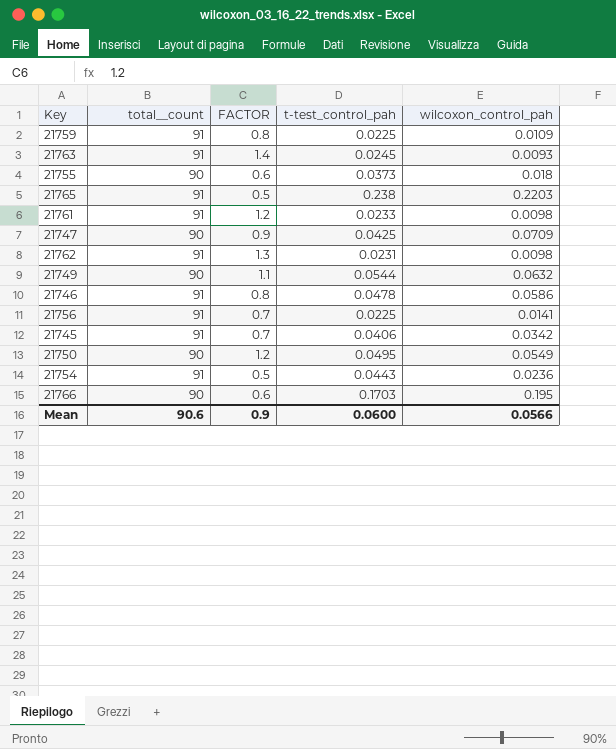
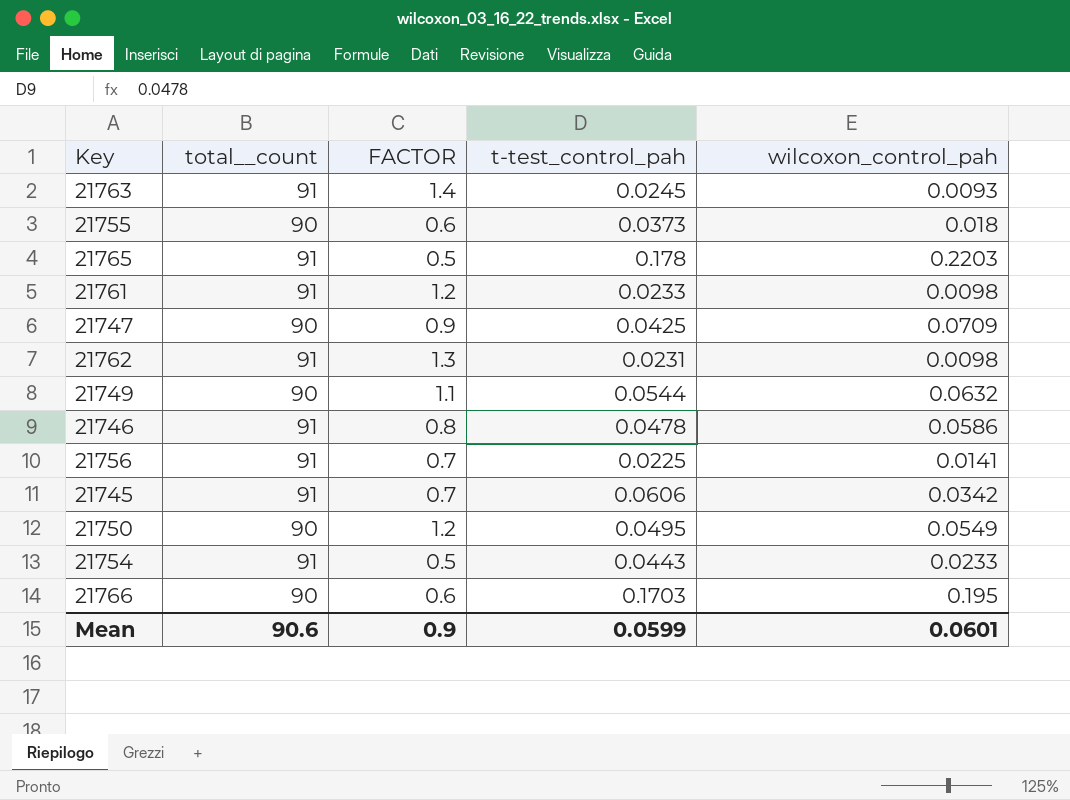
row 21759: 91 | 0.8 | 0.0225 | 0.0109 -> none
21765 | t-test_control_pah: 0.238 -> 0.178
21745 | t-test_control_pah: 0.0406 -> 0.0606
21754 | wilcoxon_control_pah: 0.0236 -> 0.0233
Mean | t-test_control_pah: 0.0600 -> 0.0599
Mean | wilcoxon_control_pah: 0.0566 -> 0.0601

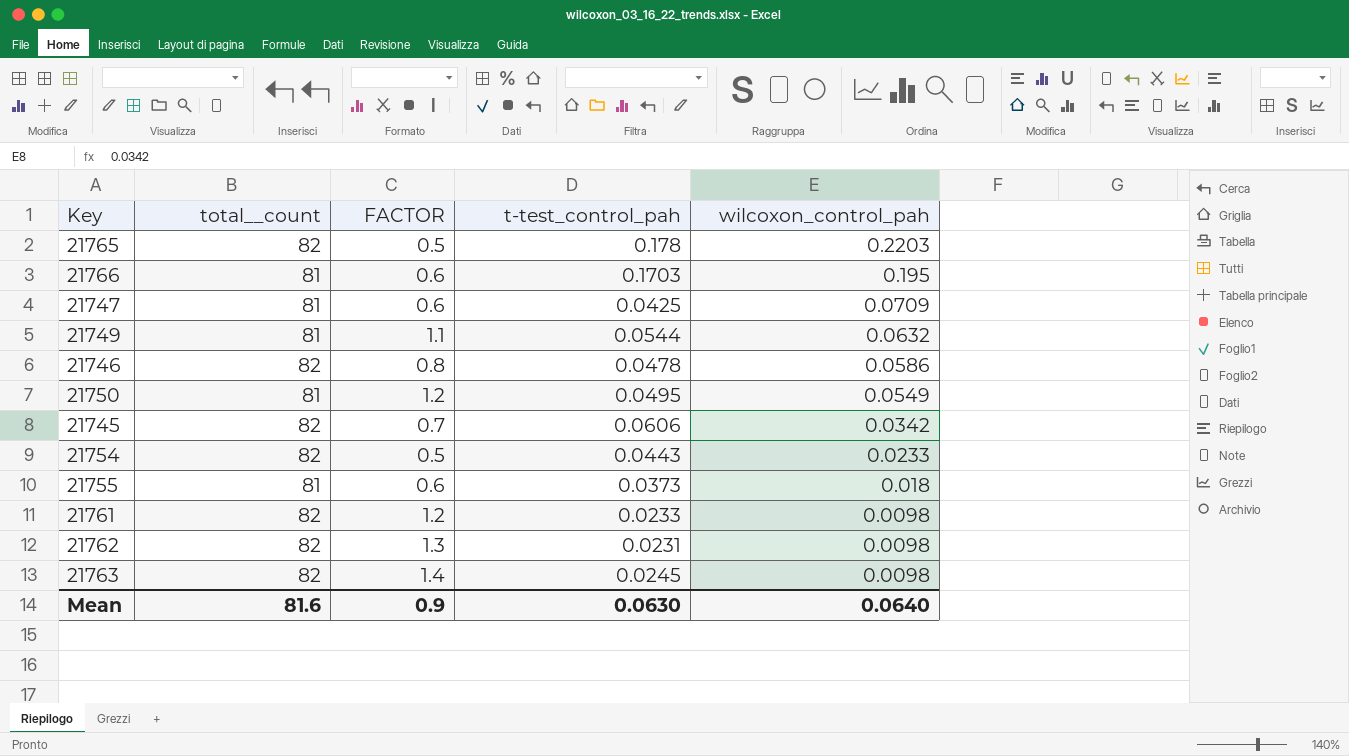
row order: none -> wilcoxon_control_pah descending
row 21756: 91 | 0.7 | 0.0225 | 0.0141 -> none
21765 | total__count: 91 -> 82
21766 | total__count: 90 -> 81
21747 | total__count: 90 -> 81
21747 | FACTOR: 0.9 -> 0.6
21749 | total__count: 90 -> 81
21746 | total__count: 91 -> 82
21750 | total__count: 90 -> 81
21745 | total__count: 91 -> 82
21754 | total__count: 91 -> 82
21755 | total__count: 90 -> 81
21761 | total__count: 91 -> 82
21762 | total__count: 91 -> 82
21763 | total__count: 91 -> 82
21763 | wilcoxon_control_pah: 0.0093 -> 0.0098
Mean | total__count: 90.6 -> 81.6
Mean | t-test_control_pah: 0.0599 -> 0.0630
Mean | wilcoxon_control_pah: 0.0601 -> 0.0640

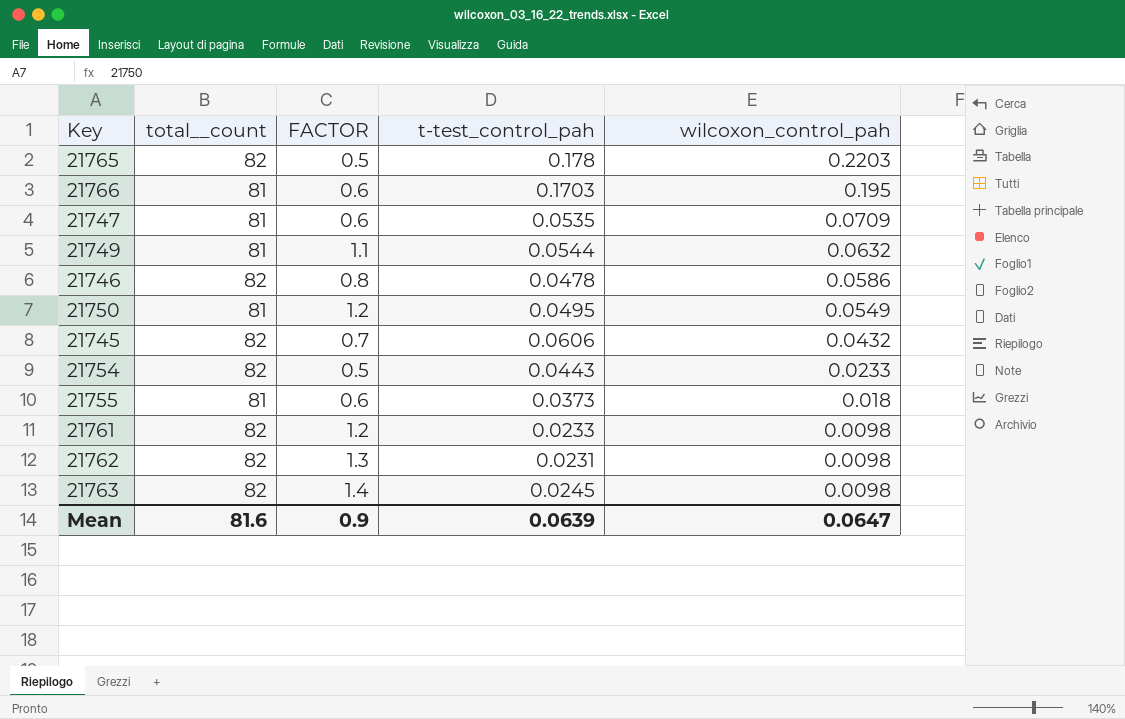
21747 | t-test_control_pah: 0.0425 -> 0.0535
21745 | wilcoxon_control_pah: 0.0342 -> 0.0432
Mean | t-test_control_pah: 0.0630 -> 0.0639
Mean | wilcoxon_control_pah: 0.0640 -> 0.0647

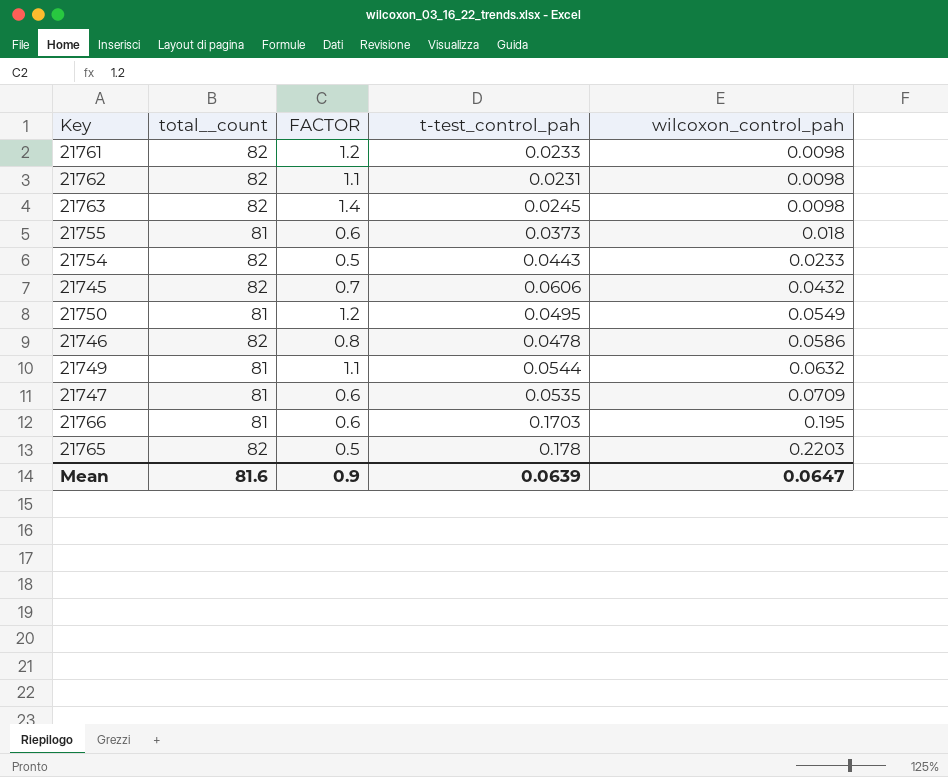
row order: wilcoxon_control_pah descending -> wilcoxon_control_pah ascending
21762 | FACTOR: 1.3 -> 1.1

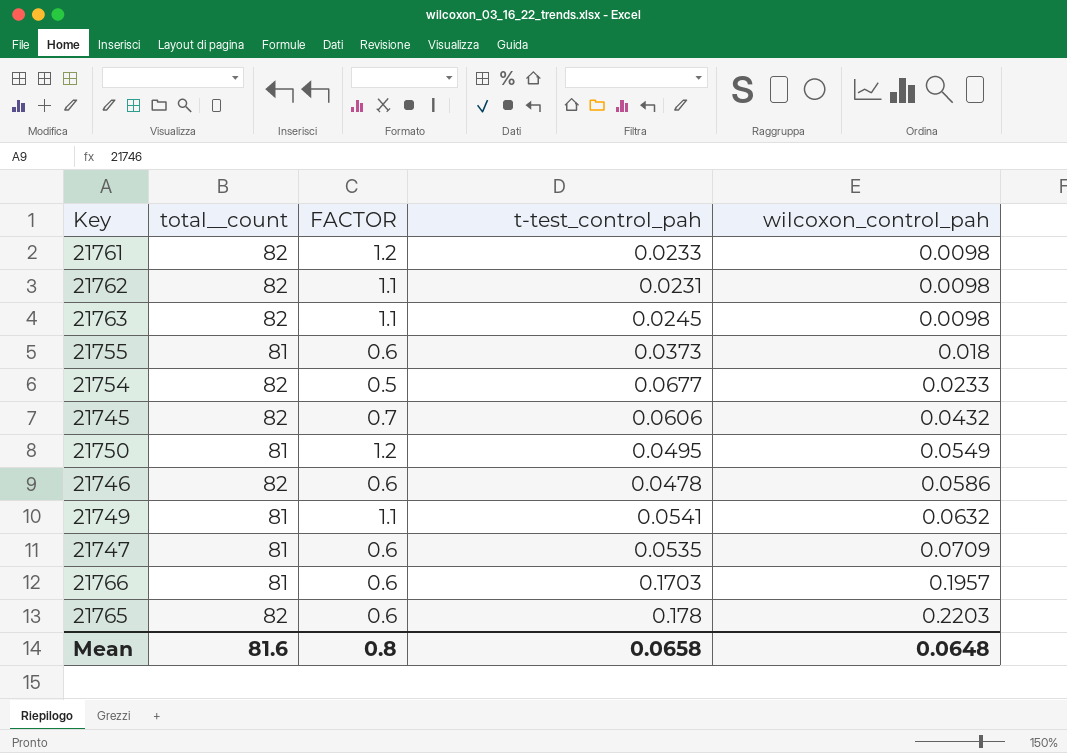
21763 | FACTOR: 1.4 -> 1.1
21754 | t-test_control_pah: 0.0443 -> 0.0677
21746 | FACTOR: 0.8 -> 0.6
21749 | t-test_control_pah: 0.0544 -> 0.0541
21766 | wilcoxon_control_pah: 0.195 -> 0.1957
21765 | FACTOR: 0.5 -> 0.6
Mean | FACTOR: 0.9 -> 0.8
Mean | t-test_control_pah: 0.0639 -> 0.0658
Mean | wilcoxon_control_pah: 0.0647 -> 0.0648

